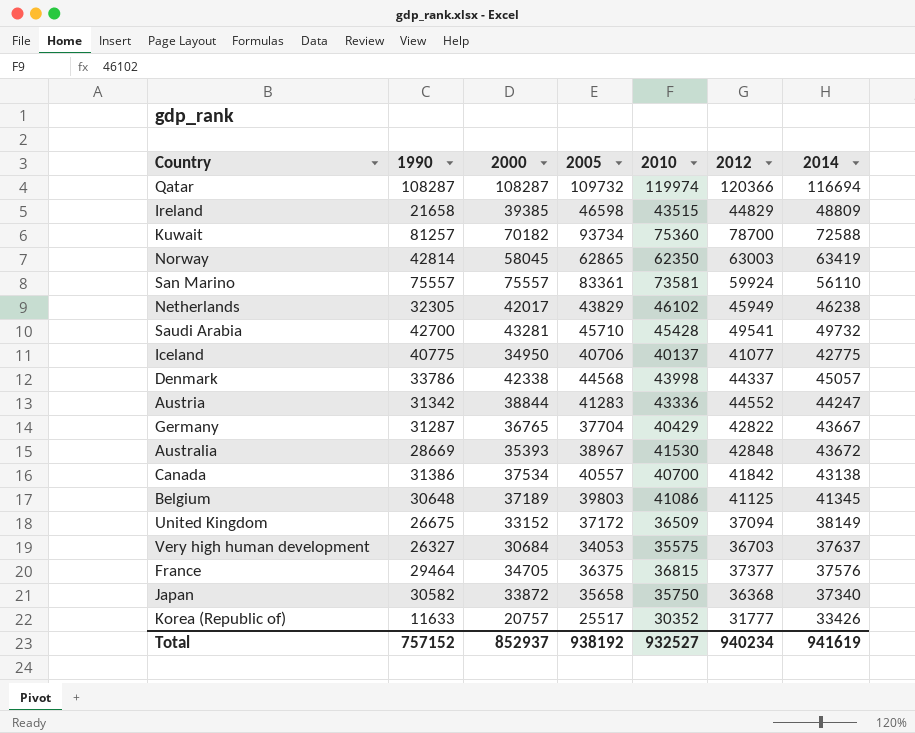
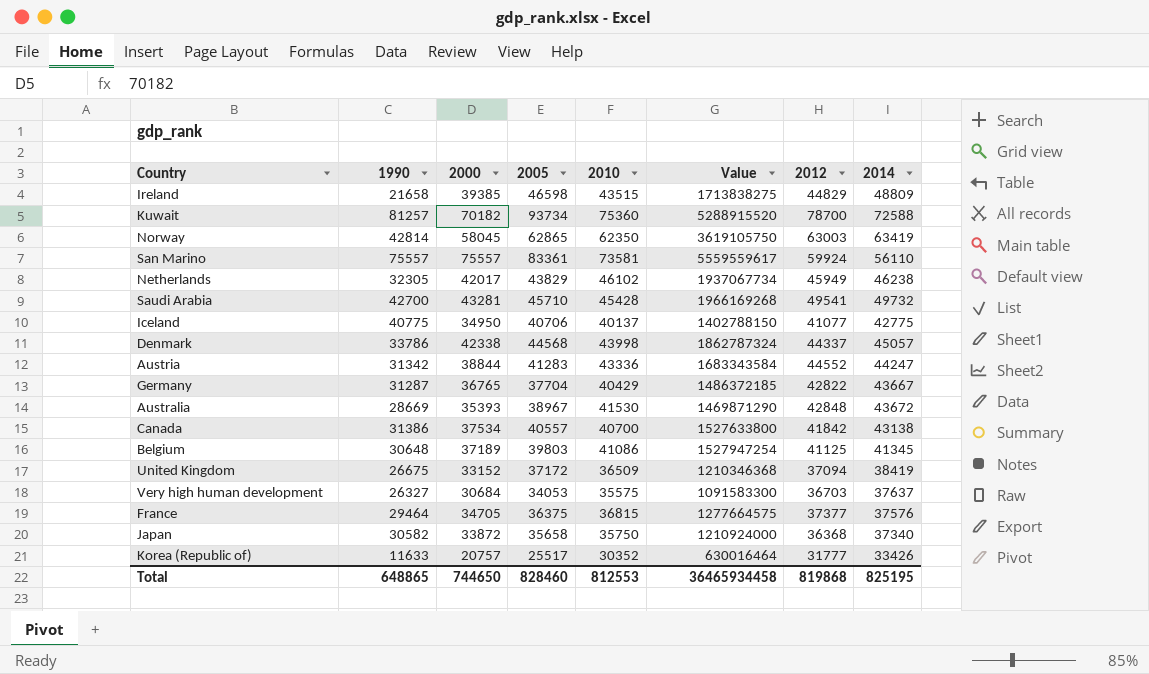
column Value | formula: none -> [2000] * [2010]
row Qatar: 108287 | 108287 | 109732 | 119974 | 120366 | 116694 -> none
United Kingdom | 2014: 38149 -> 38419
Total | 1990: 757152 -> 648865
Total | 2000: 852937 -> 744650
Total | 2005: 938192 -> 828460
Total | 2010: 932527 -> 812553
Total | 2012: 940234 -> 819868
Total | 2014: 941619 -> 825195

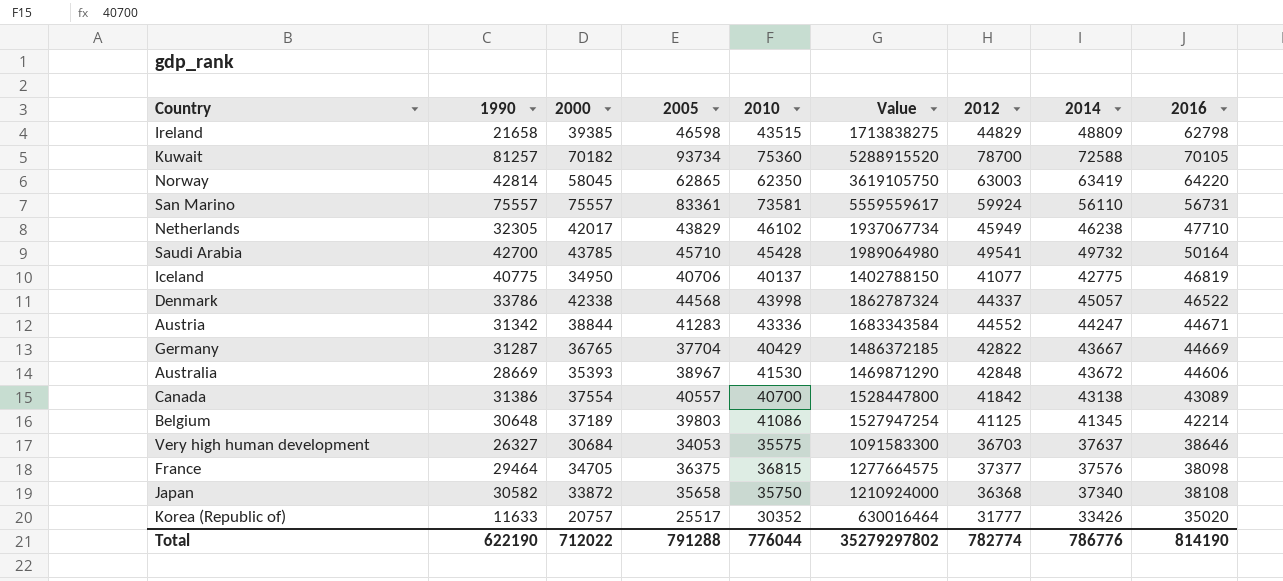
column 2016 | position: none -> 9
row United Kingdom: 26675 | 33152 | 37172 | 36509 | 1210346368 | 37094 | 38419 -> none
Saudi Arabia | 2000: 43281 -> 43785
Saudi Arabia | Value: 1966169268 -> 1989064980
Canada | 2000: 37534 -> 37554
Canada | Value: 1527633800 -> 1528447800
Total | 1990: 648865 -> 622190
Total | 2000: 744650 -> 712022
Total | 2005: 828460 -> 791288
Total | 2010: 812553 -> 776044
Total | Value: 36465934458 -> 35279297802
Total | 2012: 819868 -> 782774
Total | 2014: 825195 -> 786776

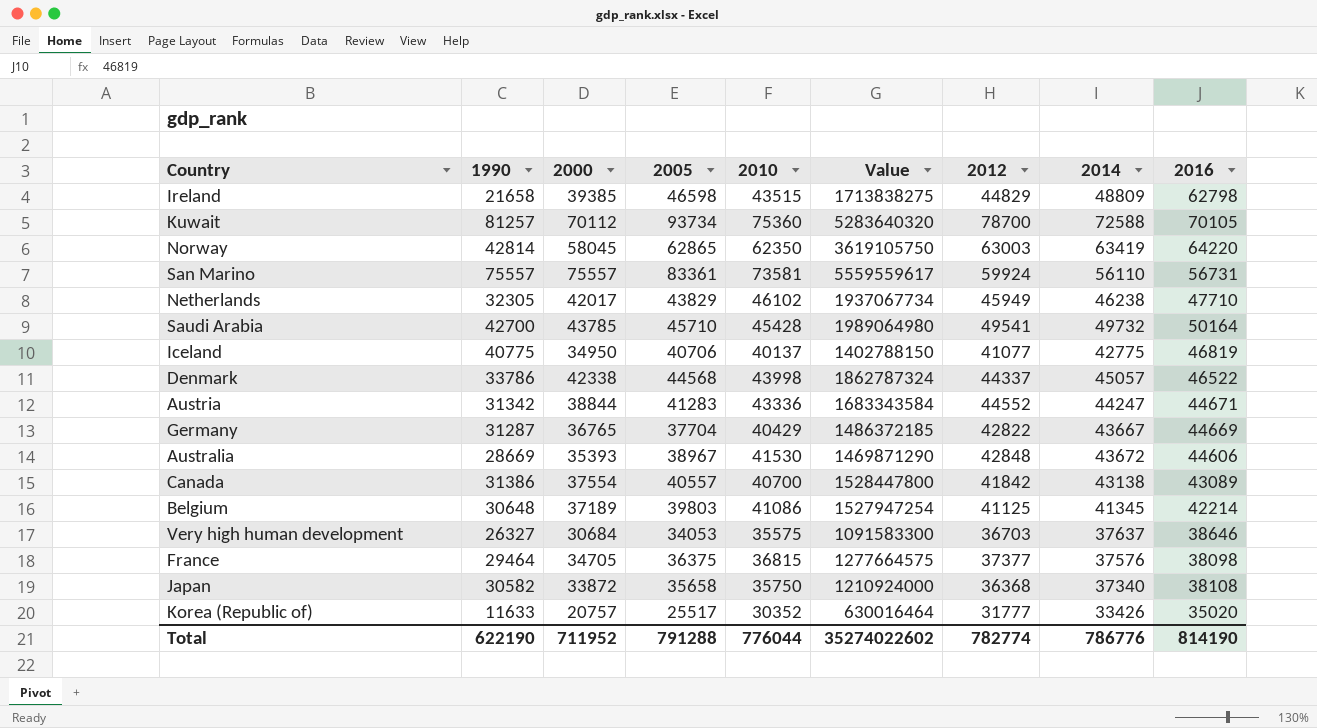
Kuwait | 2000: 70182 -> 70112
Kuwait | Value: 5288915520 -> 5283640320
Total | 2000: 712022 -> 711952
Total | Value: 35279297802 -> 35274022602

